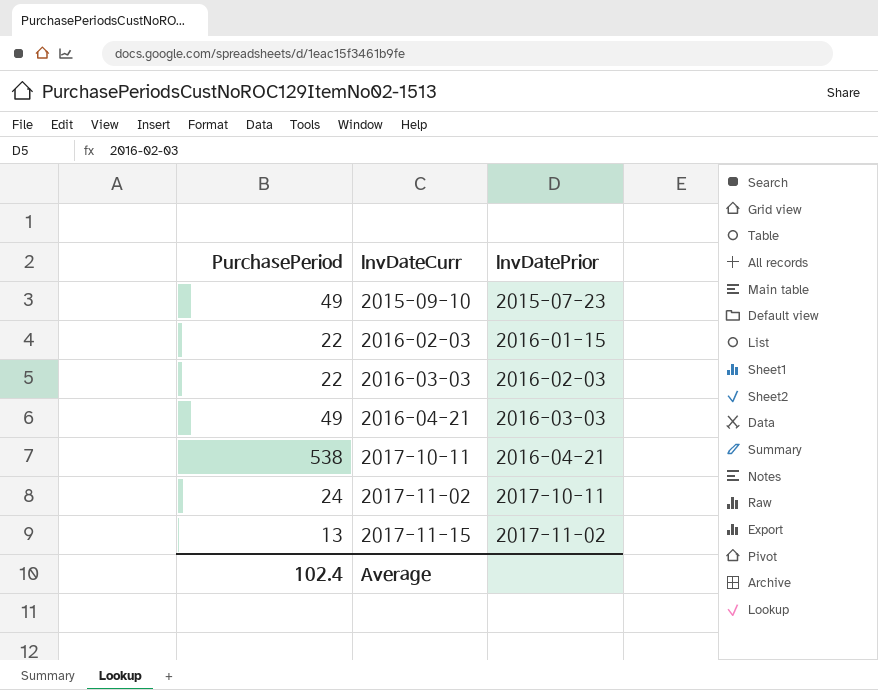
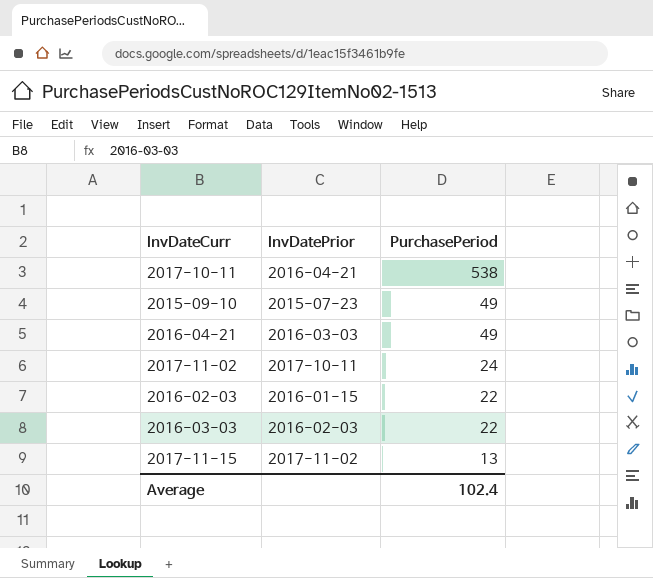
row order: InvDateCurr ascending -> PurchasePeriod descending
column PurchasePeriod | position: 1 -> 3

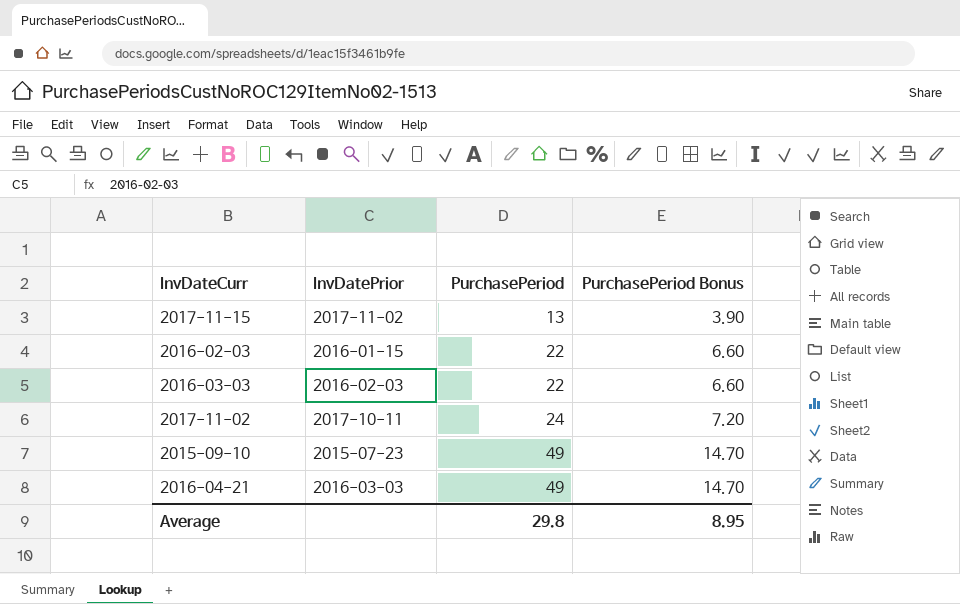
row order: PurchasePeriod descending -> PurchasePeriod ascending
column PurchasePeriod Bonus | formula: none -> [PurchasePeriod] * 0.3
row 2017-10-11: 2016-04-21 | 538 -> none
Average | PurchasePeriod: 102.4 -> 29.8

